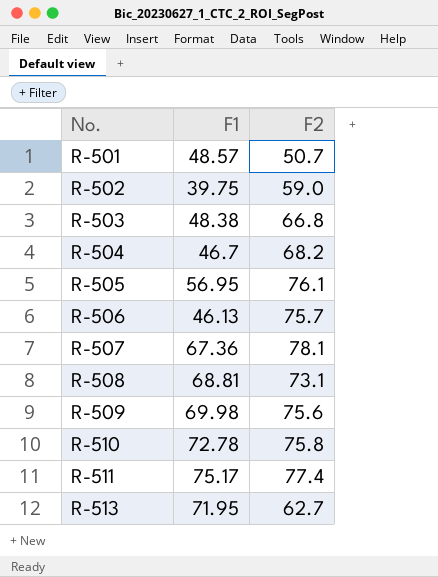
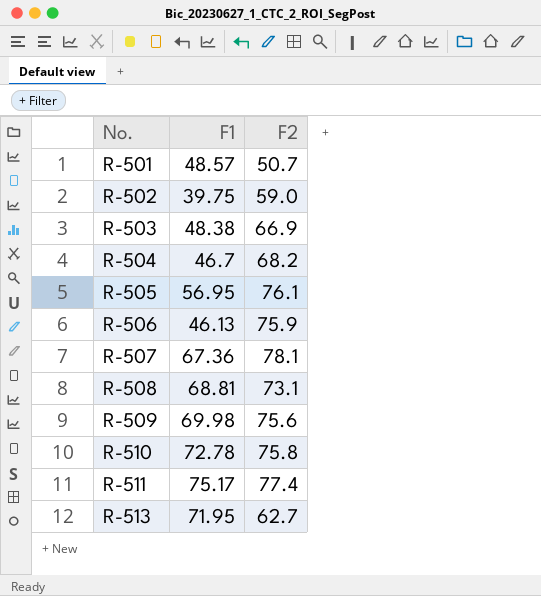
R-503 | F2: 66.8 -> 66.9
R-506 | F2: 75.7 -> 75.9

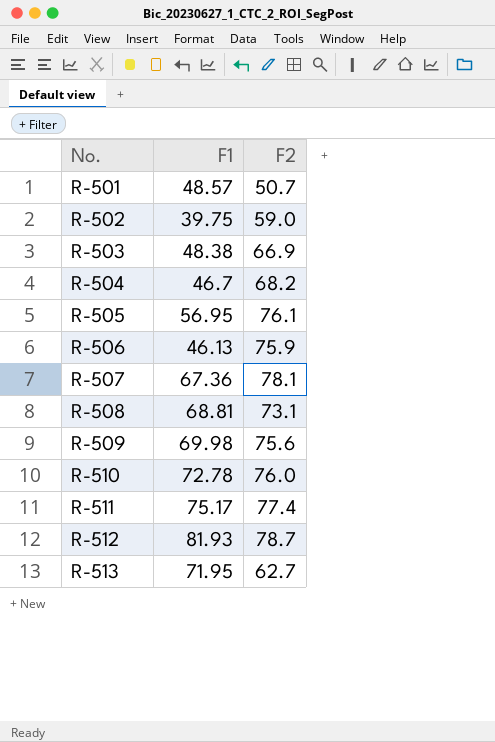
R-510 | F2: 75.8 -> 76.0
row R-512: none -> 81.93 | 78.7

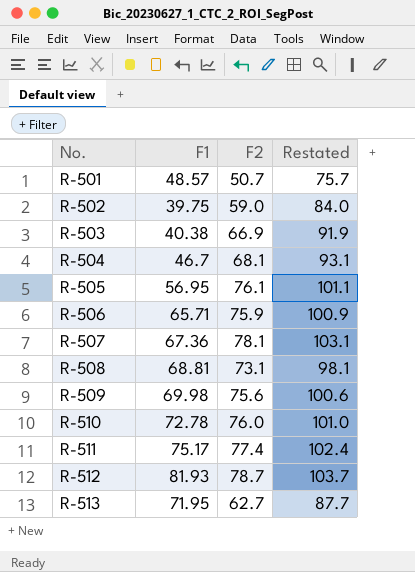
column Restated | formula: none -> [F2] + 25
R-503 | F1: 48.38 -> 40.38
R-504 | F2: 68.2 -> 68.1
R-506 | F1: 46.13 -> 65.71

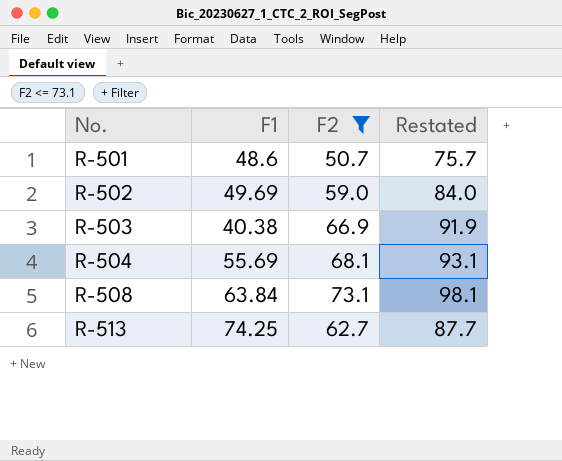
filter: none -> F2 <= 73.1
R-501 | F1: 48.57 -> 48.6
R-502 | F1: 39.75 -> 49.69
R-504 | F1: 46.7 -> 55.69
R-508 | F1: 68.81 -> 63.84
R-513 | F1: 71.95 -> 74.25

